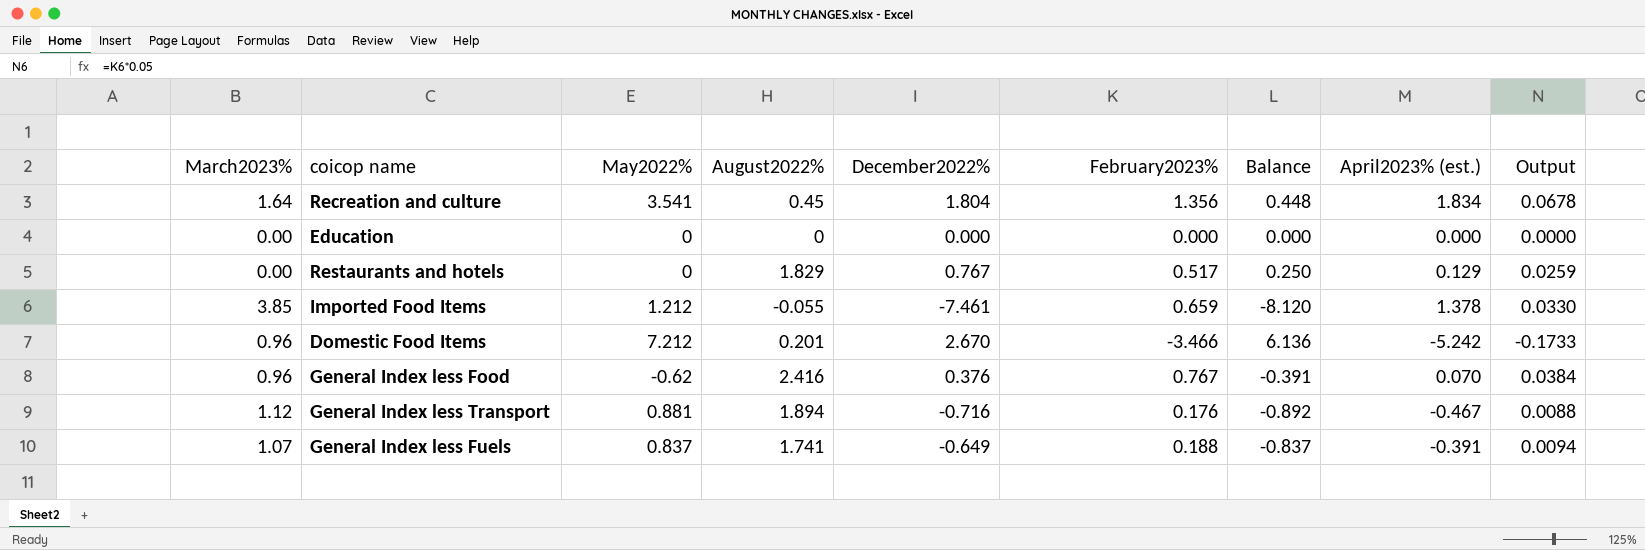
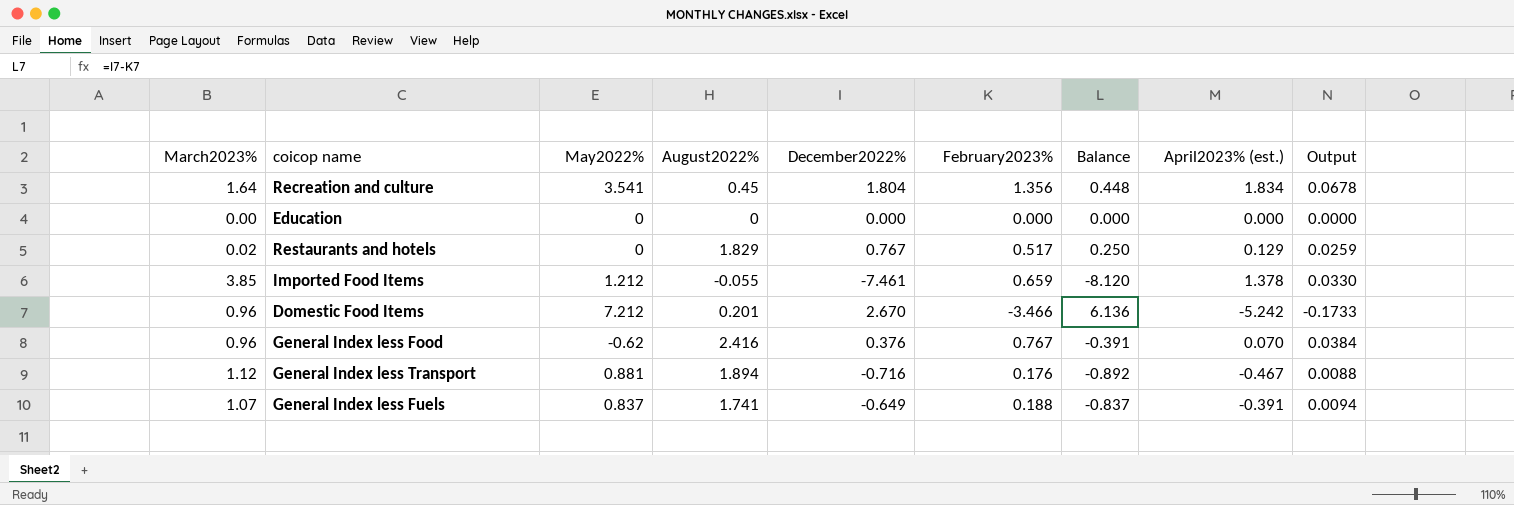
Restaurants and hotels | March2023%: 0.00 -> 0.02

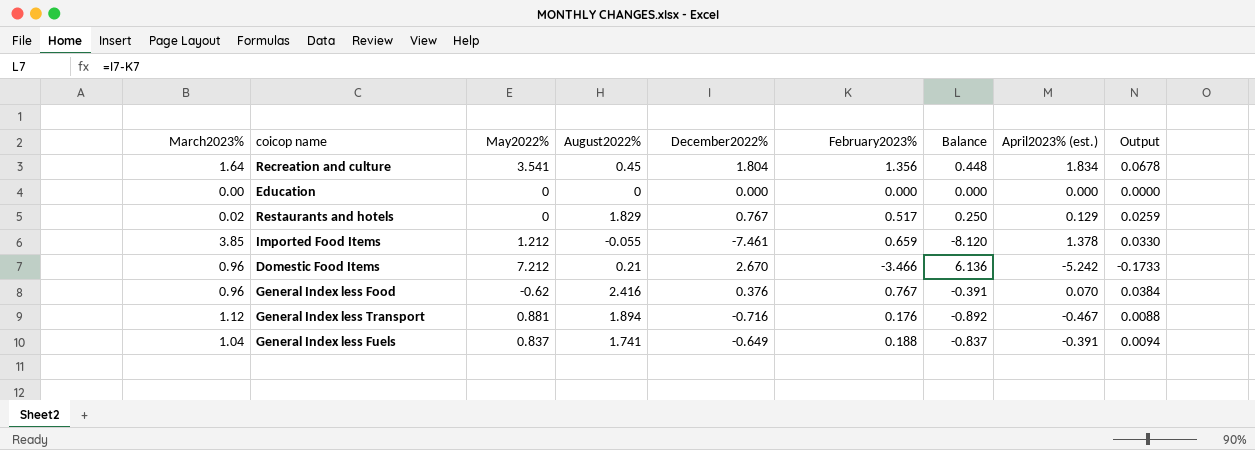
Domestic Food Items | August2022%: 0.201 -> 0.21
General Index less Fuels | March2023%: 1.07 -> 1.04

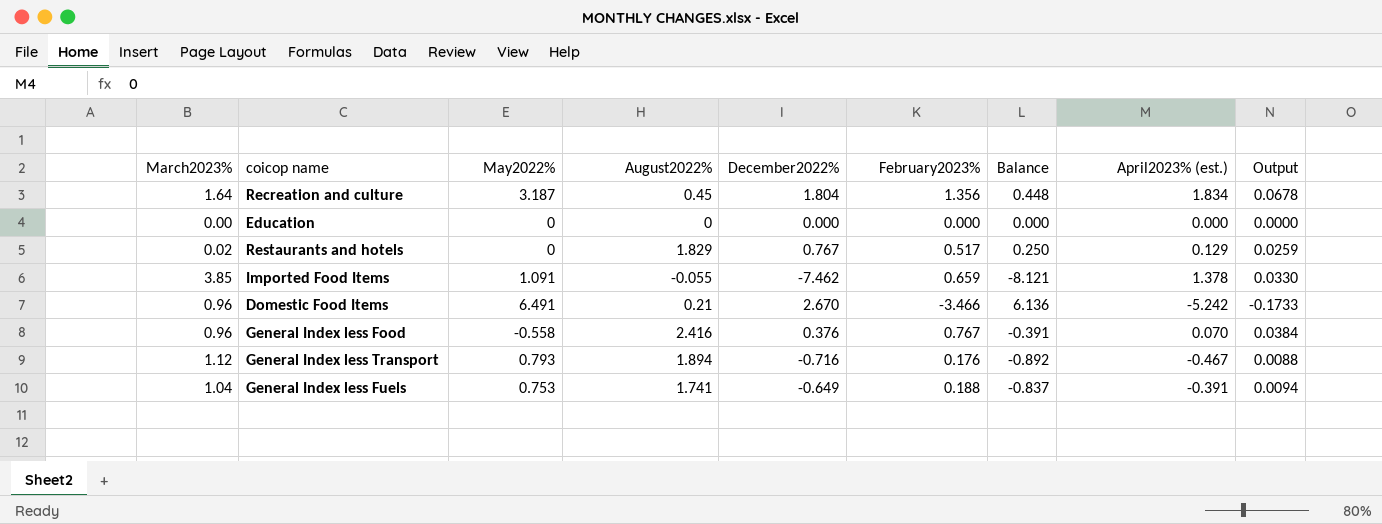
Recreation and culture | May2022%: 3.541 -> 3.187
Imported Food Items | May2022%: 1.212 -> 1.091
Imported Food Items | December2022%: -7.461 -> -7.462
Imported Food Items | Balance: -8.120 -> -8.121
Domestic Food Items | May2022%: 7.212 -> 6.491
General Index less Food | May2022%: -0.62 -> -0.558
General Index less Transport | May2022%: 0.881 -> 0.793
General Index less Fuels | May2022%: 0.837 -> 0.753

